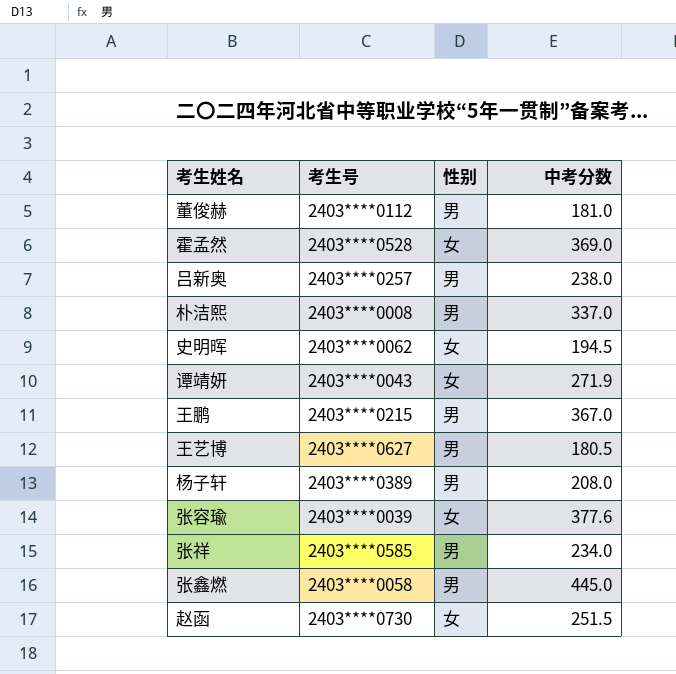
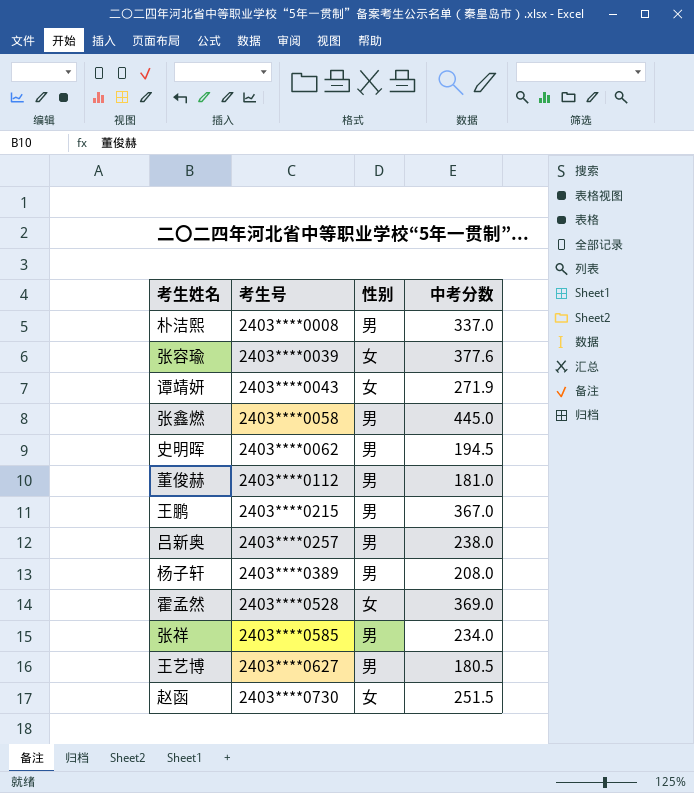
row order: none -> 考生号 ascending
史明晖 | 性别: 女 -> 男

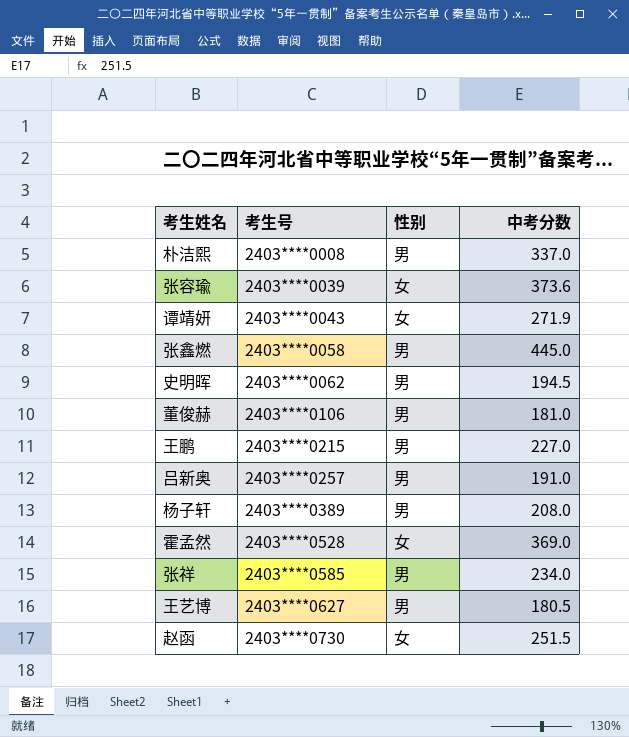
张容瑜 | 中考分数: 377.6 -> 373.6
董俊赫 | 考生号: 2403****0112 -> 2403****0106
王鹏 | 中考分数: 367.0 -> 227.0
吕新奥 | 中考分数: 238.0 -> 191.0

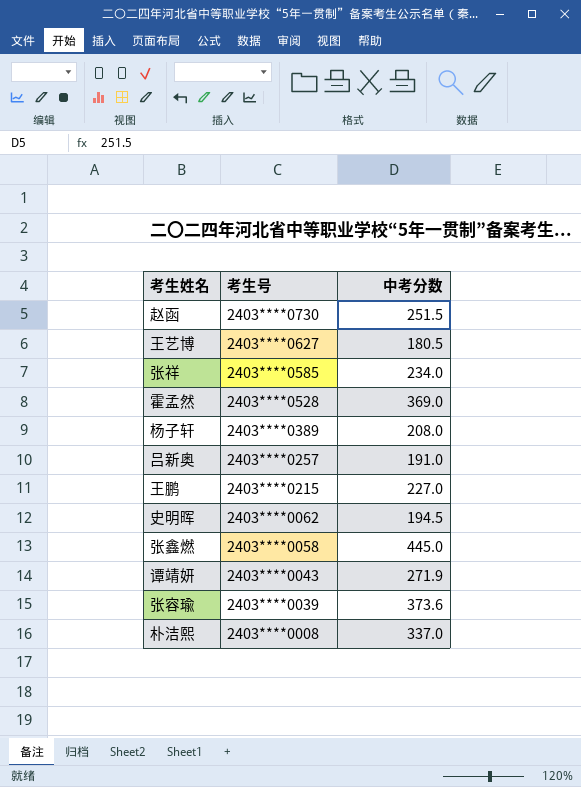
row order: 考生号 ascending -> 考生号 descending
column 性别 | position: 3 -> none
row 董俊赫: 2403****0106 | 男 | 181.0 -> none

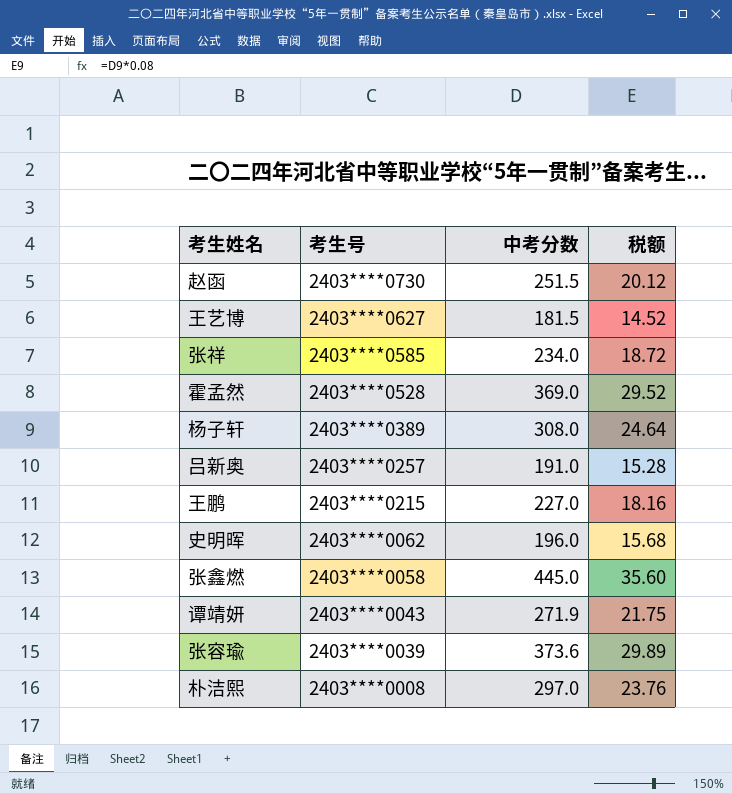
column 税额 | formula: none -> [中考分数] * 0.08
王艺博 | 中考分数: 180.5 -> 181.5
杨子轩 | 中考分数: 208.0 -> 308.0
史明晖 | 中考分数: 194.5 -> 196.0
朴洁熙 | 中考分数: 337.0 -> 297.0

